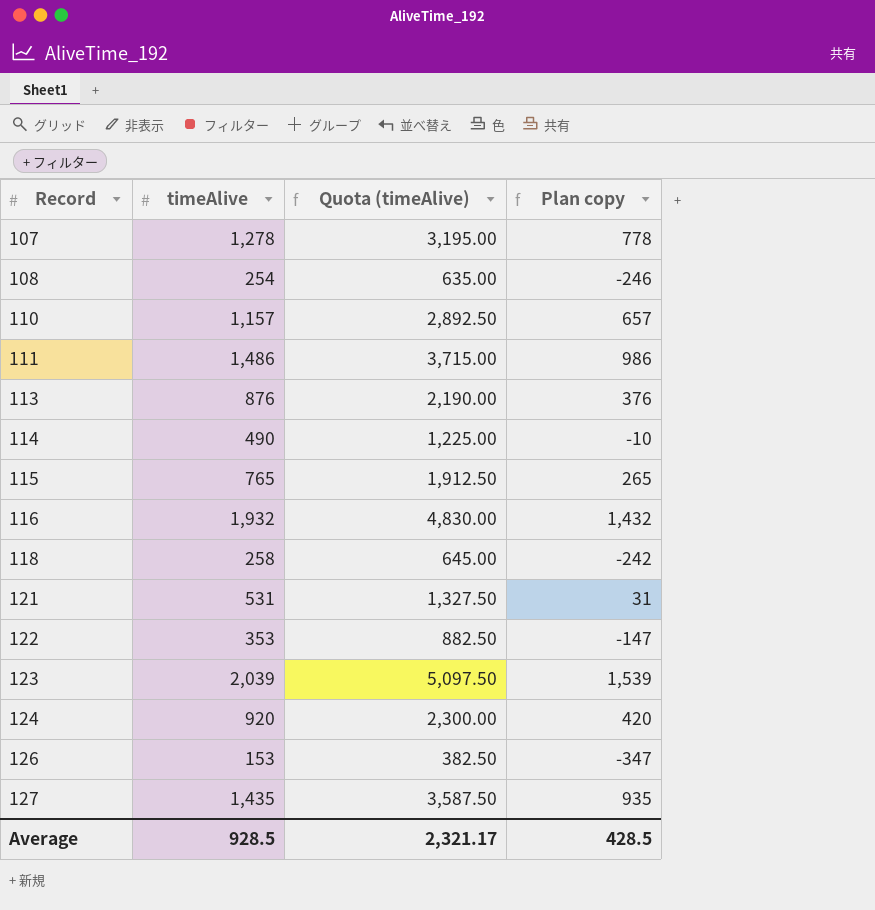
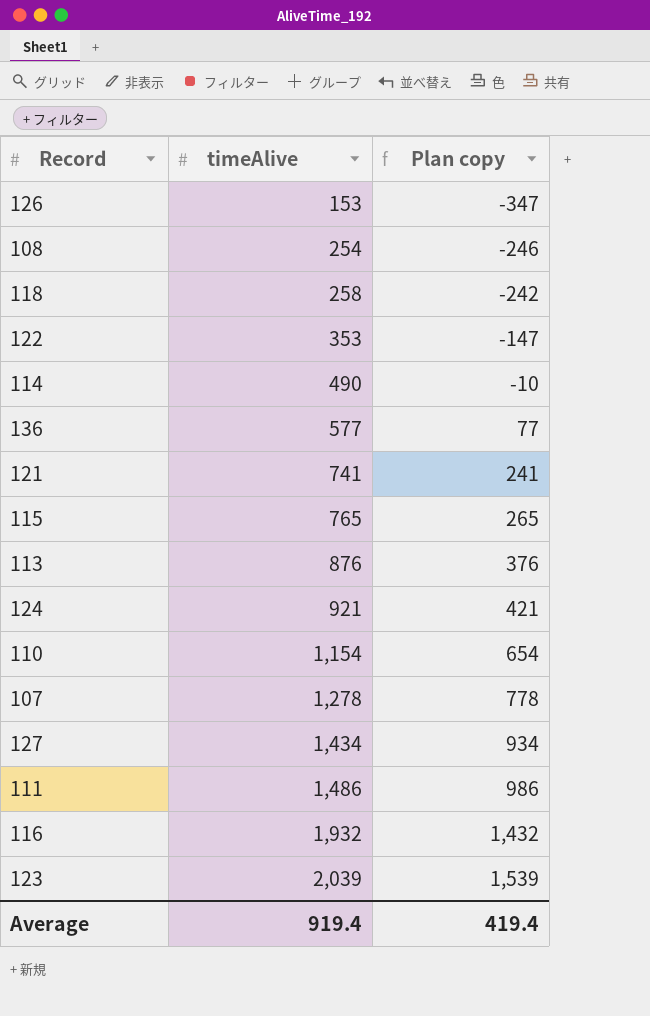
row order: Record ascending -> timeAlive ascending
column Quota (timeAlive) | formula: [timeAlive] * 2.5 -> none
row 136: none -> 577 | 77
121 | timeAlive: 531 -> 741
121 | Plan copy: 31 -> 241
124 | timeAlive: 920 -> 921
124 | Plan copy: 420 -> 421
110 | timeAlive: 1,157 -> 1,154
110 | Plan copy: 657 -> 654
127 | timeAlive: 1,435 -> 1,434
127 | Plan copy: 935 -> 934
Average | timeAlive: 928.5 -> 919.4
Average | Plan copy: 428.5 -> 419.4

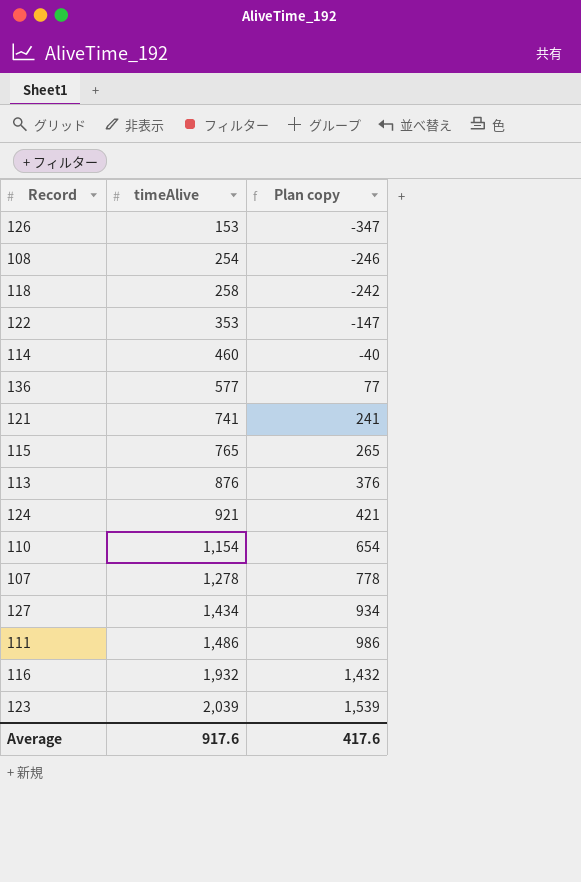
114 | timeAlive: 490 -> 460
114 | Plan copy: -10 -> -40
Average | timeAlive: 919.4 -> 917.6
Average | Plan copy: 419.4 -> 417.6

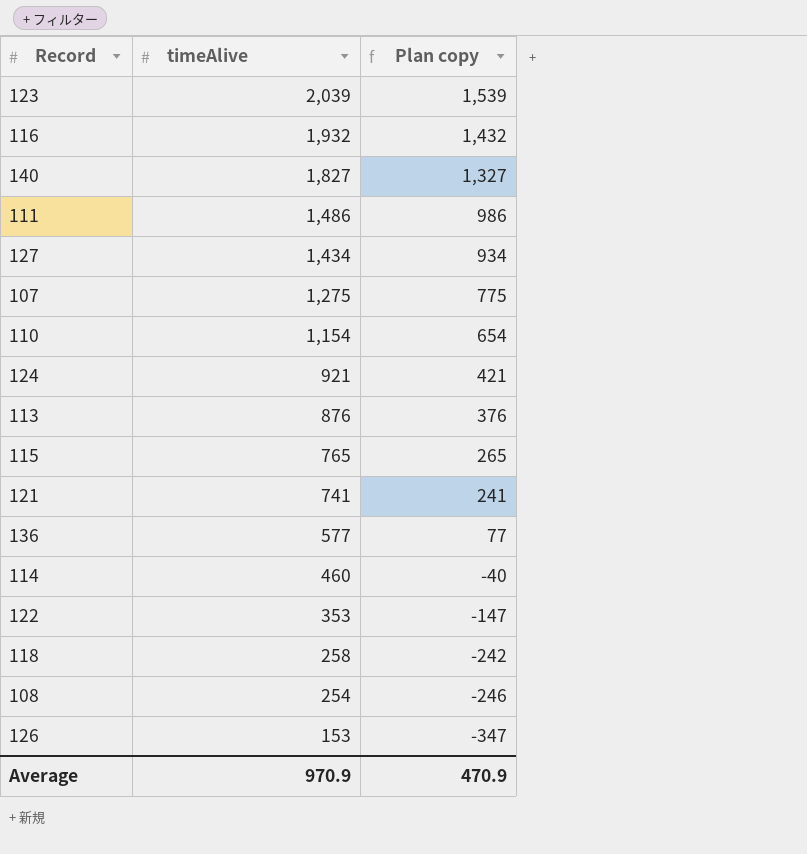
row order: timeAlive ascending -> timeAlive descending
row 140: none -> 1,827 | 1,327
107 | timeAlive: 1,278 -> 1,275
107 | Plan copy: 778 -> 775
Average | timeAlive: 917.6 -> 970.9
Average | Plan copy: 417.6 -> 470.9

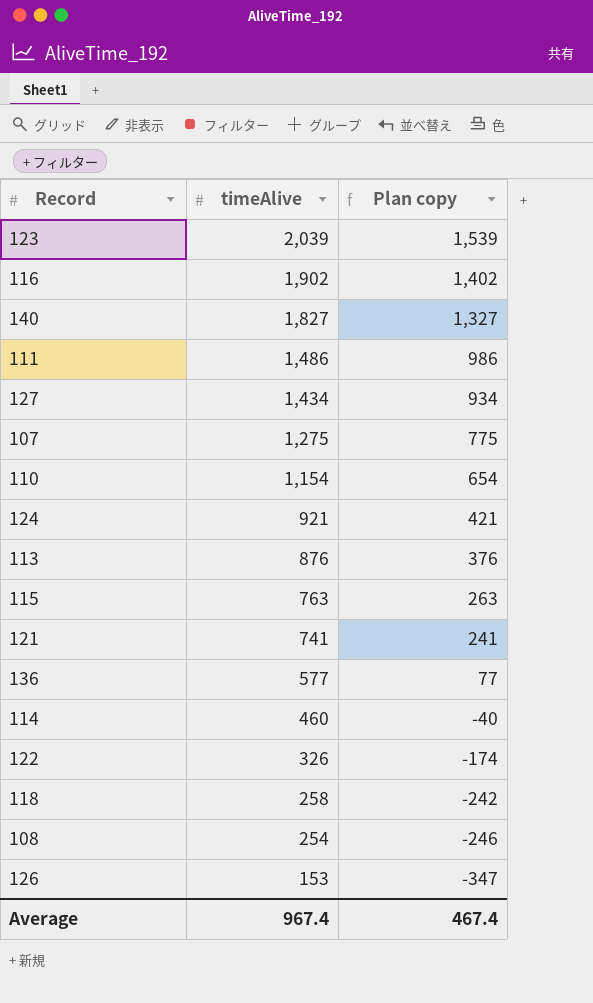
116 | timeAlive: 1,932 -> 1,902
116 | Plan copy: 1,432 -> 1,402
115 | timeAlive: 765 -> 763
115 | Plan copy: 265 -> 263
122 | timeAlive: 353 -> 326
122 | Plan copy: -147 -> -174
Average | timeAlive: 970.9 -> 967.4
Average | Plan copy: 470.9 -> 467.4

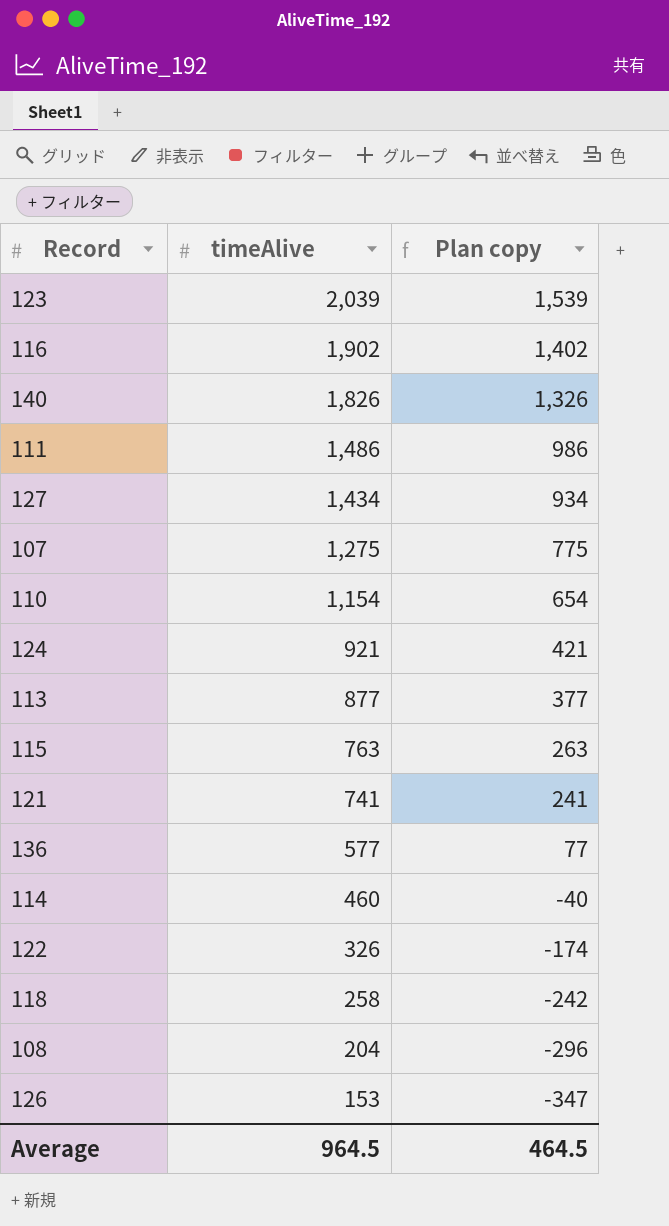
140 | timeAlive: 1,827 -> 1,826
140 | Plan copy: 1,327 -> 1,326
113 | timeAlive: 876 -> 877
113 | Plan copy: 376 -> 377
108 | timeAlive: 254 -> 204
108 | Plan copy: -246 -> -296
Average | timeAlive: 967.4 -> 964.5
Average | Plan copy: 467.4 -> 464.5

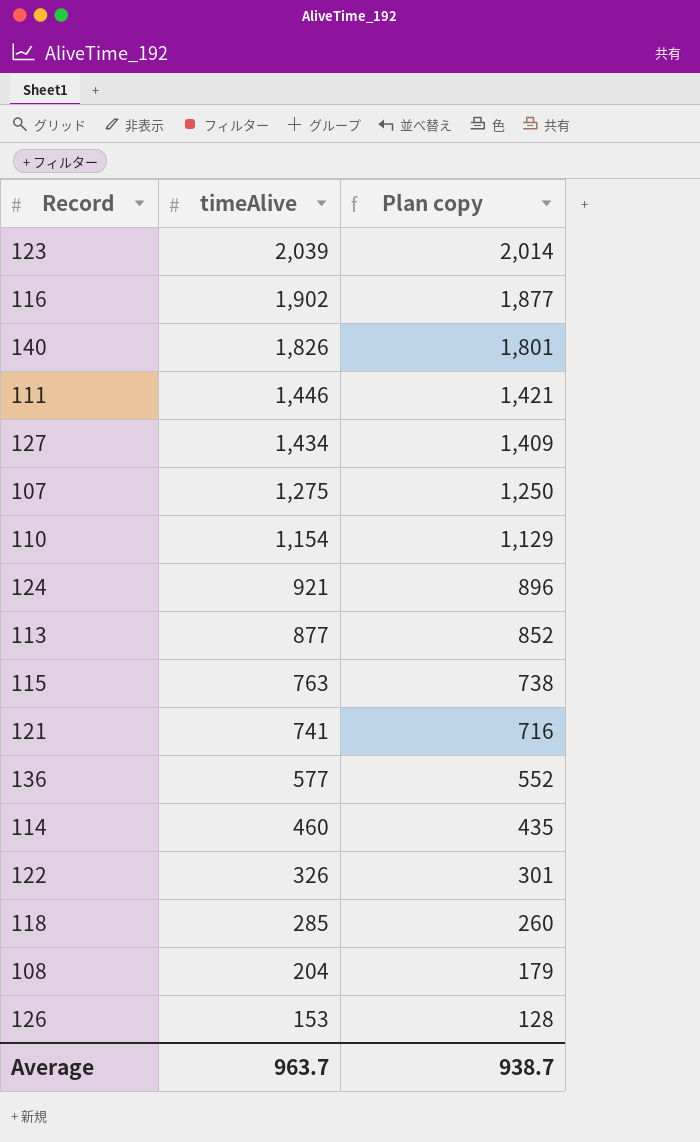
column Plan copy | formula: [timeAlive] - 500 -> [timeAlive] - 25
111 | timeAlive: 1,486 -> 1,446
118 | timeAlive: 258 -> 285
Average | timeAlive: 964.5 -> 963.7
Average | Plan copy: 464.5 -> 938.7

